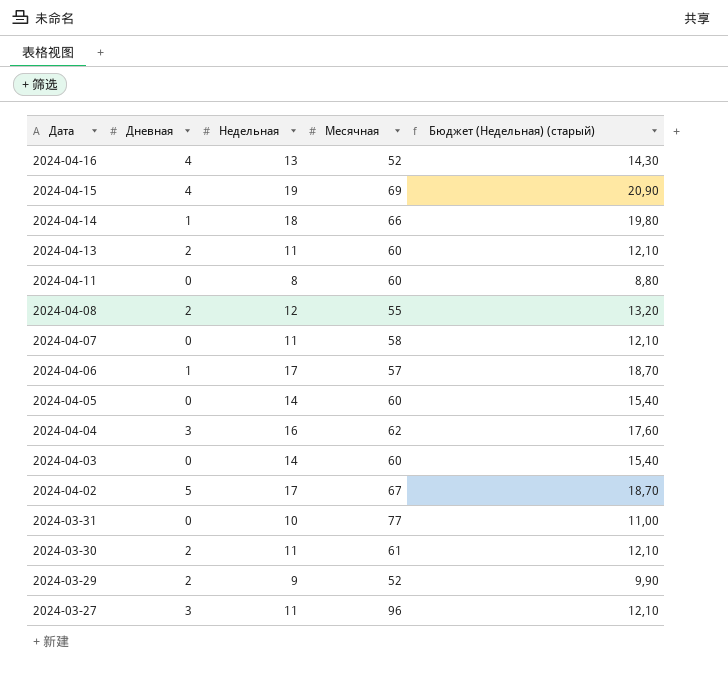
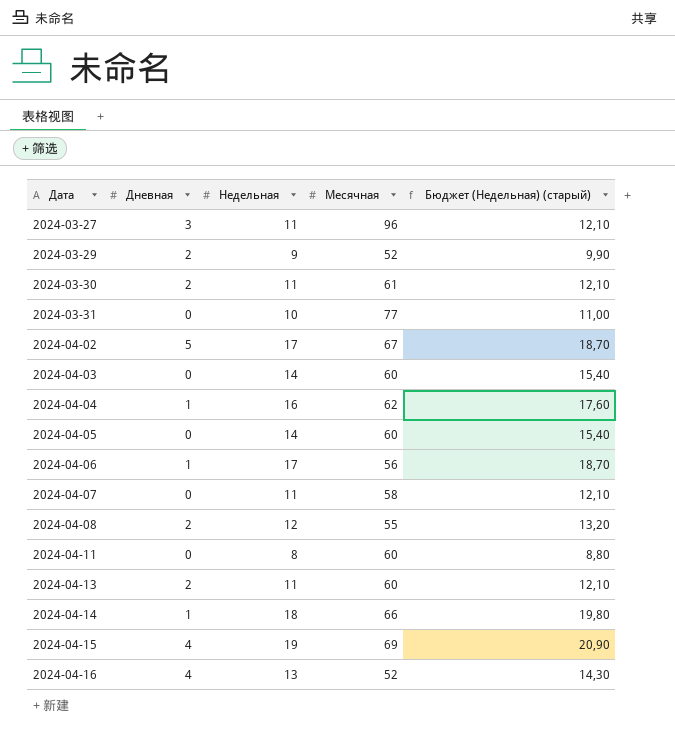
row order: Дата descending -> Дата ascending
2024-04-04 | Дневная: 3 -> 1
2024-04-06 | Месячная: 57 -> 56

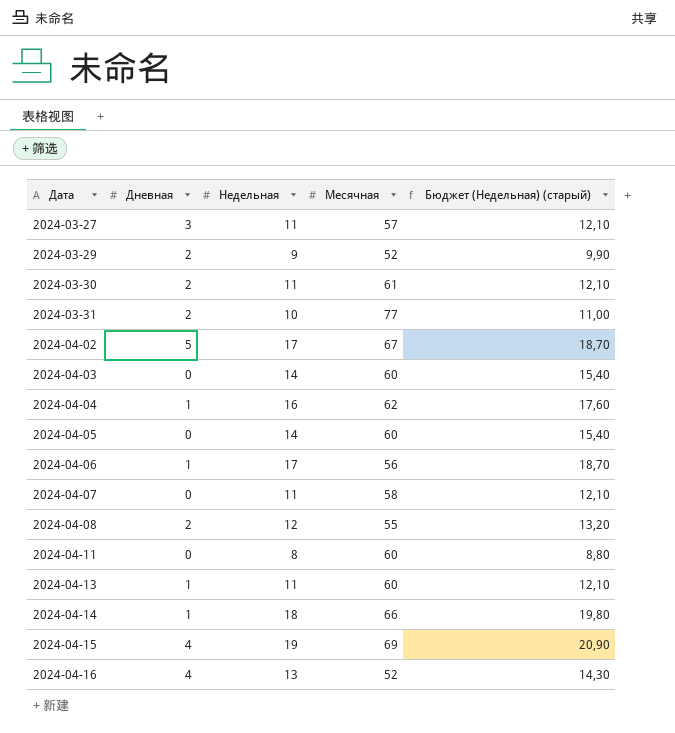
2024-03-27 | Месячная: 96 -> 57
2024-03-31 | Дневная: 0 -> 2
2024-04-13 | Дневная: 2 -> 1

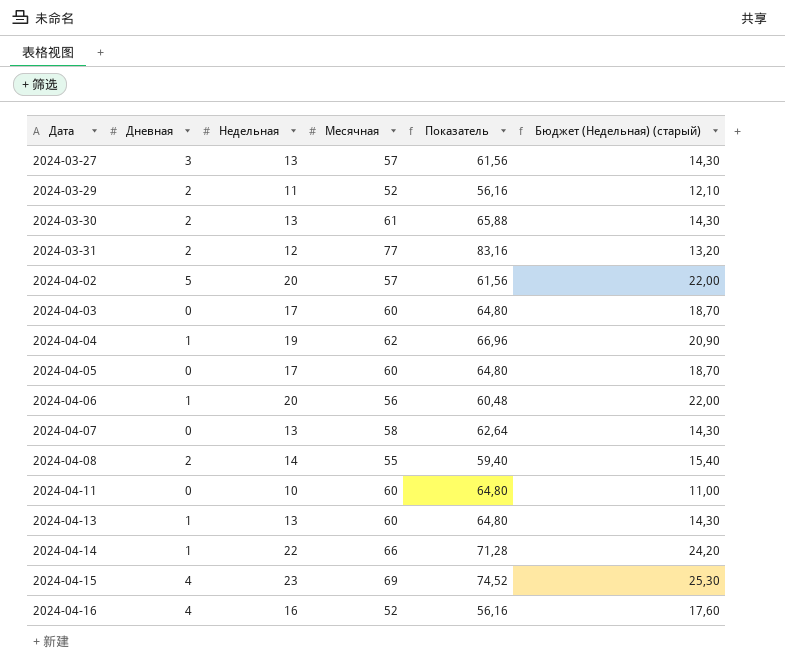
column Показатель | formula: none -> [Месячная] * 1,08
2024-03-27 | Недельная: 11 -> 13
2024-03-27 | Бюджет (Недельная) (старый): 12,10 -> 14,30
2024-03-29 | Недельная: 9 -> 11
2024-03-29 | Бюджет (Недельная) (старый): 9,90 -> 12,10
2024-03-30 | Недельная: 11 -> 13
2024-03-30 | Бюджет (Недельная) (старый): 12,10 -> 14,30
2024-03-31 | Недельная: 10 -> 12
2024-03-31 | Бюджет (Недельная) (старый): 11,00 -> 13,20
2024-04-02 | Недельная: 17 -> 20
2024-04-02 | Месячная: 67 -> 57
2024-04-02 | Бюджет (Недельная) (старый): 18,70 -> 22,00
2024-04-03 | Недельная: 14 -> 17
2024-04-03 | Бюджет (Недельная) (старый): 15,40 -> 18,70
2024-04-04 | Недельная: 16 -> 19
2024-04-04 | Бюджет (Недельная) (старый): 17,60 -> 20,90
2024-04-05 | Недельная: 14 -> 17
2024-04-05 | Бюджет (Недельная) (старый): 15,40 -> 18,70
2024-04-06 | Недельная: 17 -> 20
2024-04-06 | Бюджет (Недельная) (старый): 18,70 -> 22,00
2024-04-07 | Недельная: 11 -> 13
2024-04-07 | Бюджет (Недельная) (старый): 12,10 -> 14,30
2024-04-08 | Недельная: 12 -> 14
2024-04-08 | Бюджет (Недельная) (старый): 13,20 -> 15,40
2024-04-11 | Недельная: 8 -> 10
2024-04-11 | Бюджет (Недельная) (старый): 8,80 -> 11,00
2024-04-13 | Недельная: 11 -> 13
2024-04-13 | Бюджет (Недельная) (старый): 12,10 -> 14,30
2024-04-14 | Недельная: 18 -> 22
2024-04-14 | Бюджет (Недельная) (старый): 19,80 -> 24,20
2024-04-15 | Недельная: 19 -> 23
2024-04-15 | Бюджет (Недельная) (старый): 20,90 -> 25,30
2024-04-16 | Недельная: 13 -> 16
2024-04-16 | Бюджет (Недельная) (старый): 14,30 -> 17,60

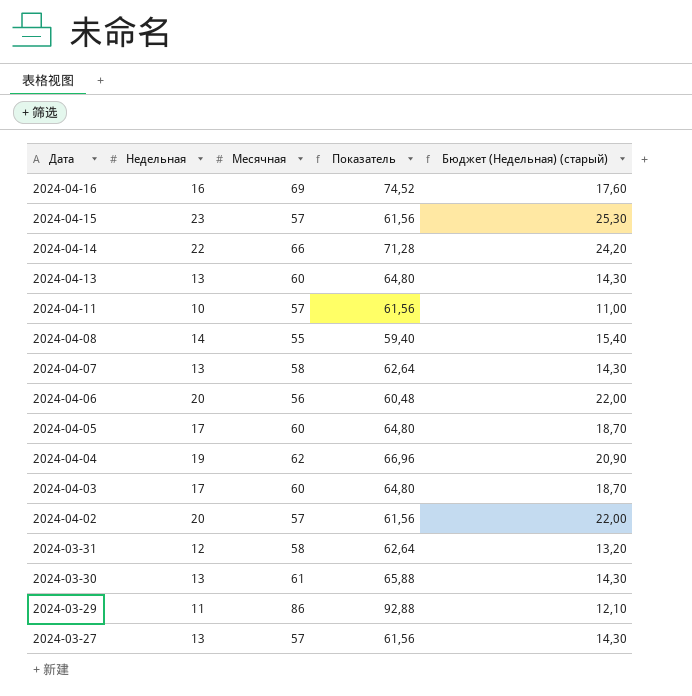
row order: Дата ascending -> Дата descending
column Дневная | position: 2 -> none
2024-04-16 | Месячная: 52 -> 69
2024-04-16 | Показатель: 56,16 -> 74,52
2024-04-15 | Месячная: 69 -> 57
2024-04-15 | Показатель: 74,52 -> 61,56
2024-04-11 | Месячная: 60 -> 57
2024-04-11 | Показатель: 64,80 -> 61,56
2024-03-31 | Месячная: 77 -> 58
2024-03-31 | Показатель: 83,16 -> 62,64
2024-03-29 | Месячная: 52 -> 86
2024-03-29 | Показатель: 56,16 -> 92,88

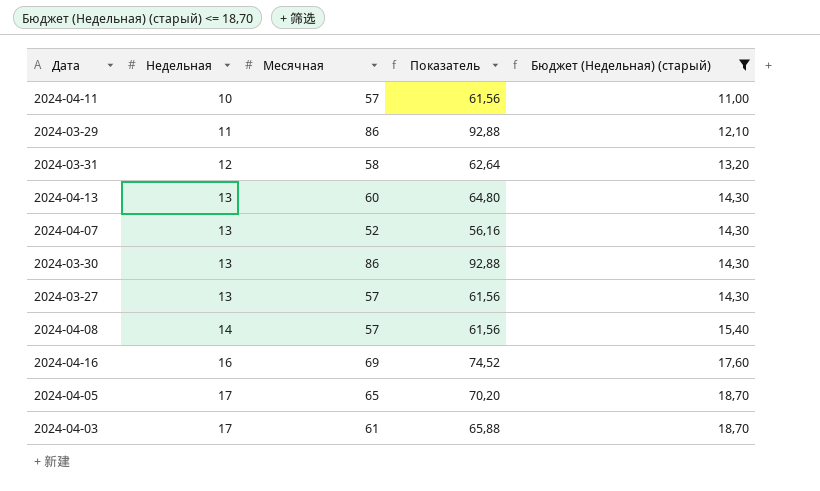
filter: none -> Бюджет (Недельная) (старый) <= 18,70
row order: Дата descending -> Недельная ascending
2024-04-07 | Месячная: 58 -> 52
2024-04-07 | Показатель: 62,64 -> 56,16
2024-03-30 | Месячная: 61 -> 86
2024-03-30 | Показатель: 65,88 -> 92,88
2024-04-08 | Месячная: 55 -> 57
2024-04-08 | Показатель: 59,40 -> 61,56
2024-04-05 | Месячная: 60 -> 65
2024-04-05 | Показатель: 64,80 -> 70,20
2024-04-03 | Месячная: 60 -> 61
2024-04-03 | Показатель: 64,80 -> 65,88

